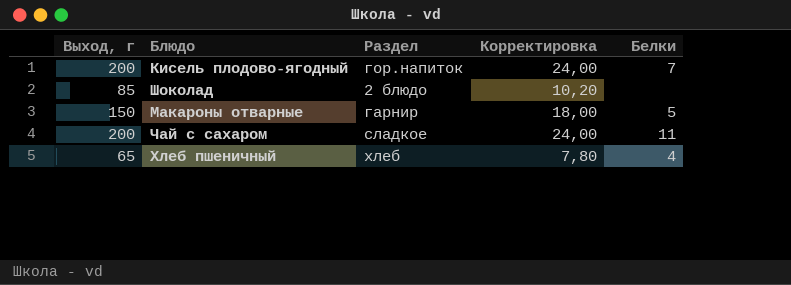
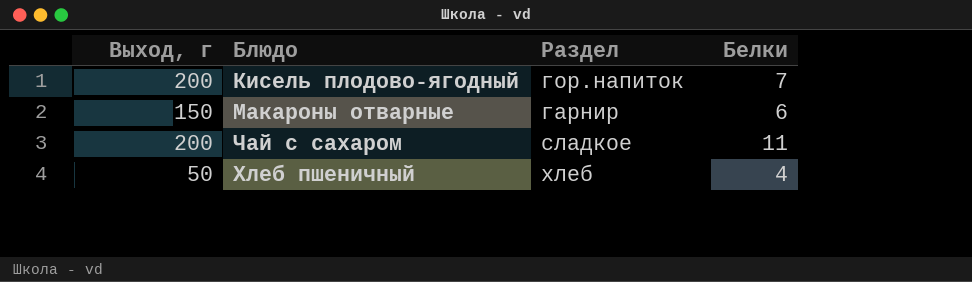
column Корректировка | formula: [Выход, г] * 0,12 -> none
row Шоколад: 85 | 2 блюдо | 10,20 | none -> none
Макароны отварные | Белки: 5 -> 6
Хлеб пшеничный | Выход, г: 65 -> 50

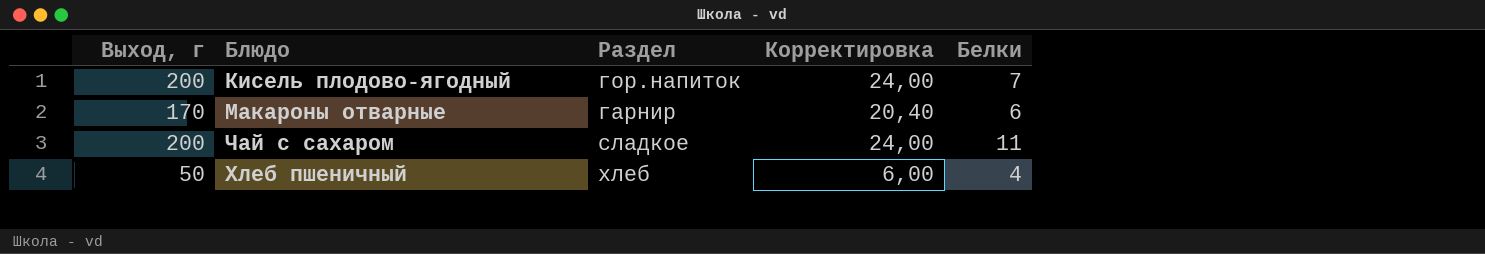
column Корректировка | formula: none -> [Выход, г] * 0,12
Макароны отварные | Выход, г: 150 -> 170

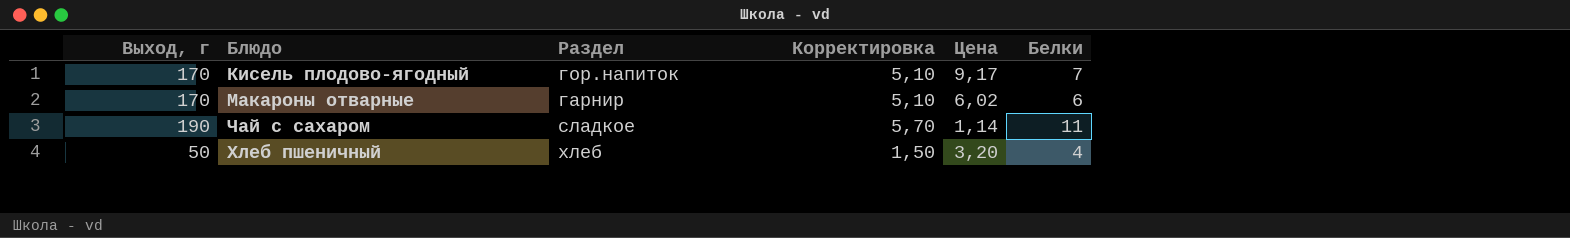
column Корректировка | formula: [Выход, г] * 0,12 -> [Выход, г] * 0,03
column Цена | position: none -> 5
Кисель плодово-ягодный | Выход, г: 200 -> 170
Чай с сахаром | Выход, г: 200 -> 190

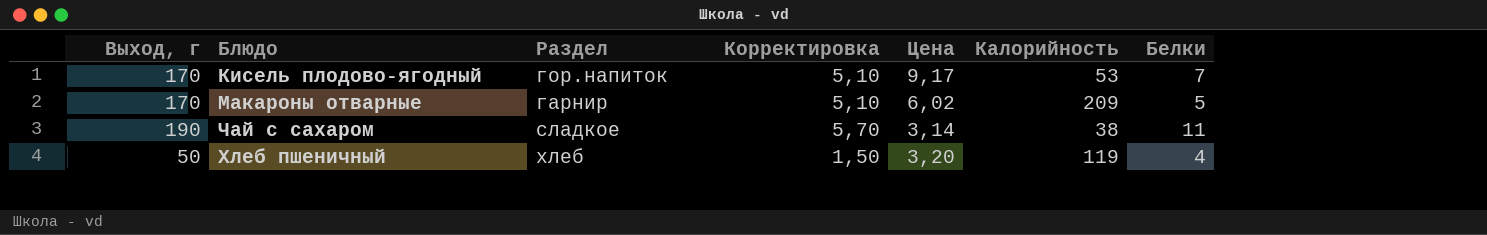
column Калорийность | position: none -> 6
Макароны отварные | Белки: 6 -> 5
Чай с сахаром | Цена: 1,14 -> 3,14

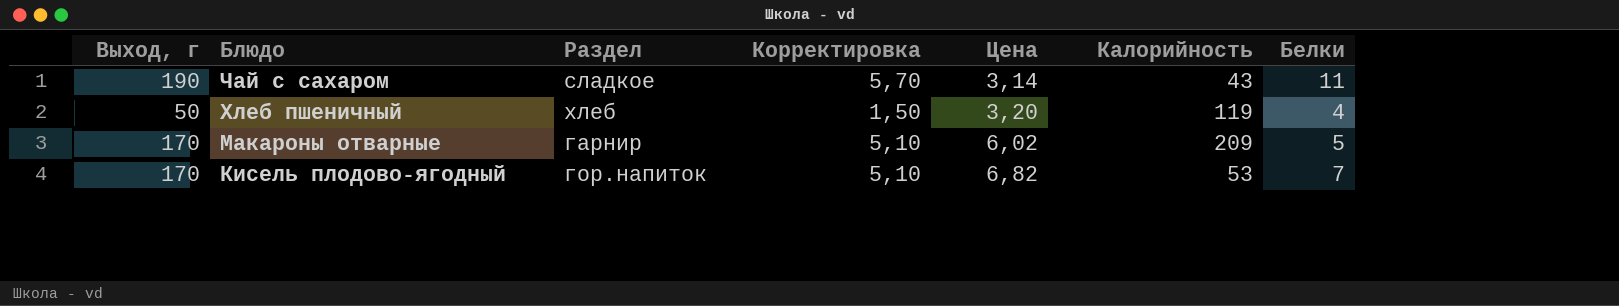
row order: none -> Блюдо descending
Чай с сахаром | Калорийность: 38 -> 43
Кисель плодово-ягодный | Цена: 9,17 -> 6,82

